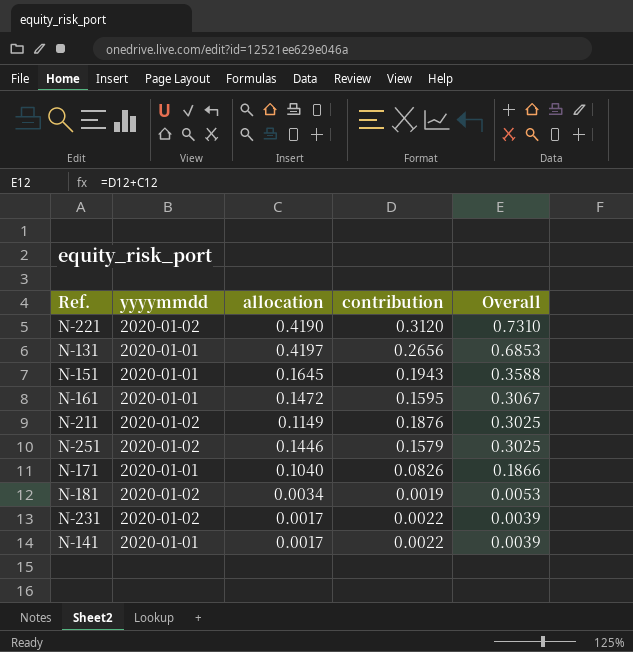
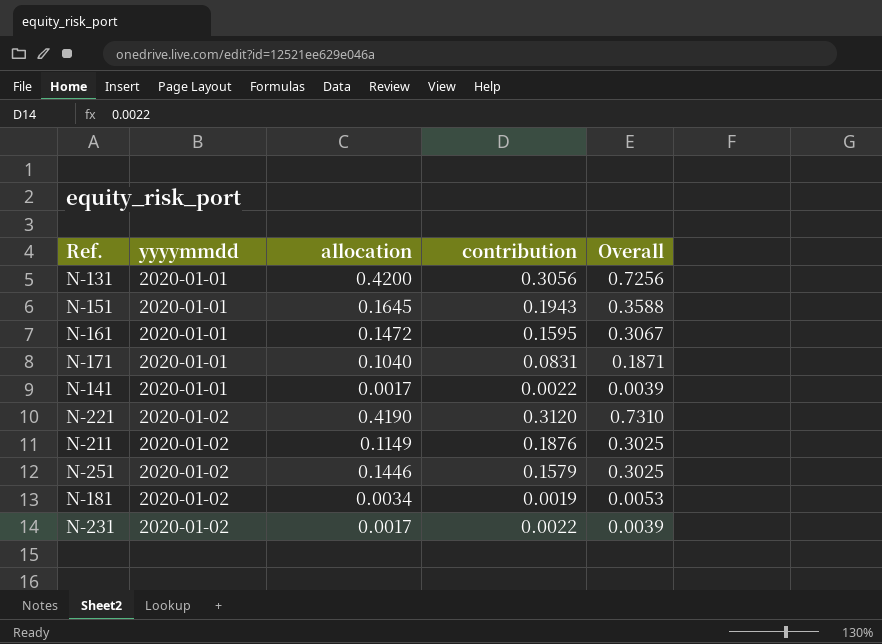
row order: Overall descending -> yyyymmdd ascending
N-131 | allocation: 0.4197 -> 0.4200
N-131 | contribution: 0.2656 -> 0.3056
N-131 | Overall: 0.6853 -> 0.7256
N-171 | contribution: 0.0826 -> 0.0831
N-171 | Overall: 0.1866 -> 0.1871

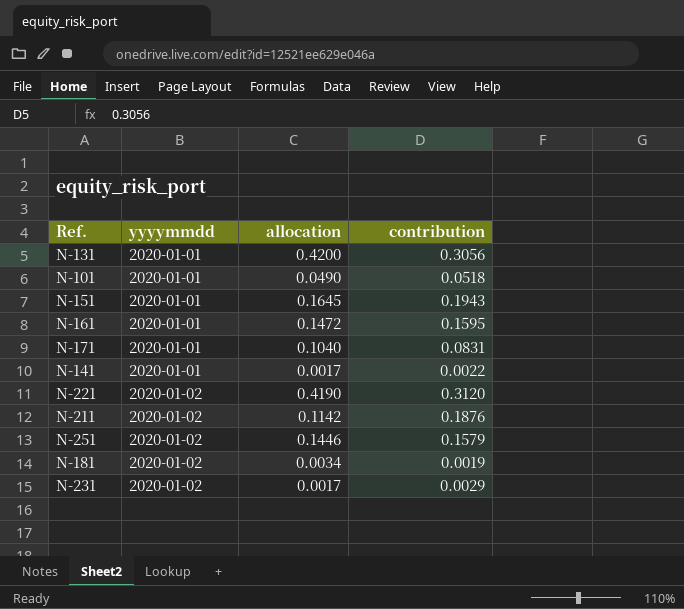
column Overall | formula: [allocation] + [contribution] -> none
row N-101: none -> 2020-01-01 | 0.0490 | 0.0518
N-211 | allocation: 0.1149 -> 0.1142
N-231 | contribution: 0.0022 -> 0.0029

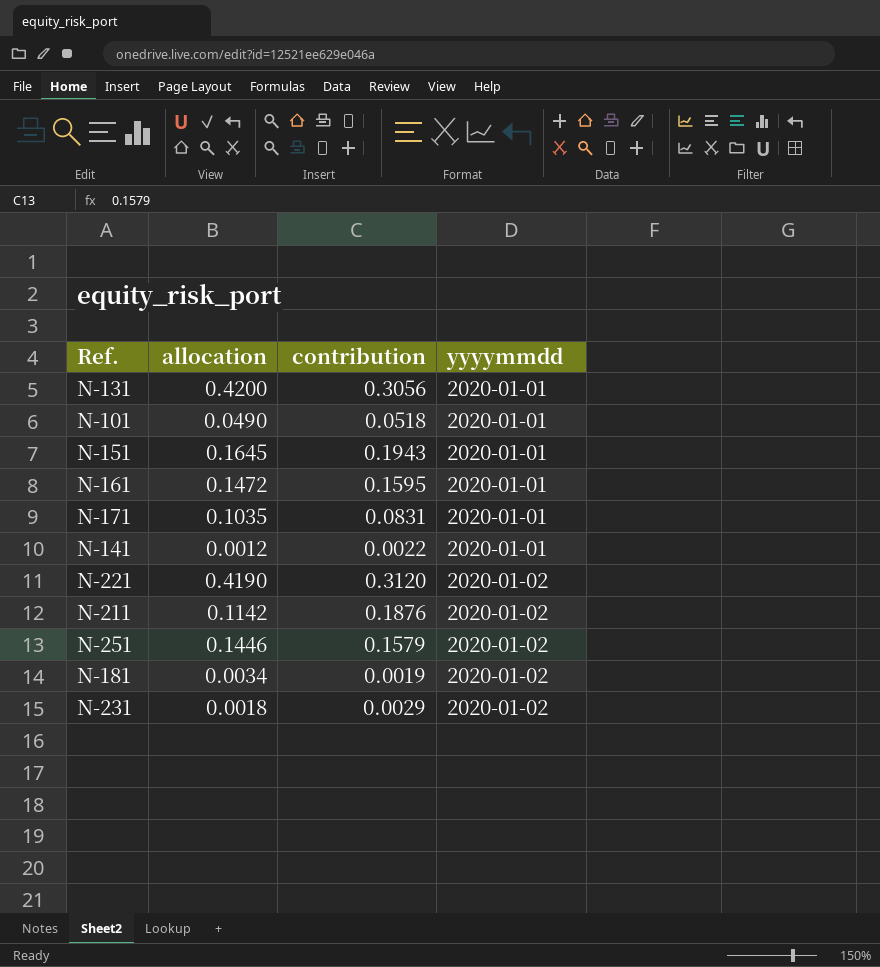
column yyyymmdd | position: 2 -> 4
N-171 | allocation: 0.1040 -> 0.1035
N-141 | allocation: 0.0017 -> 0.0012
N-231 | allocation: 0.0017 -> 0.0018

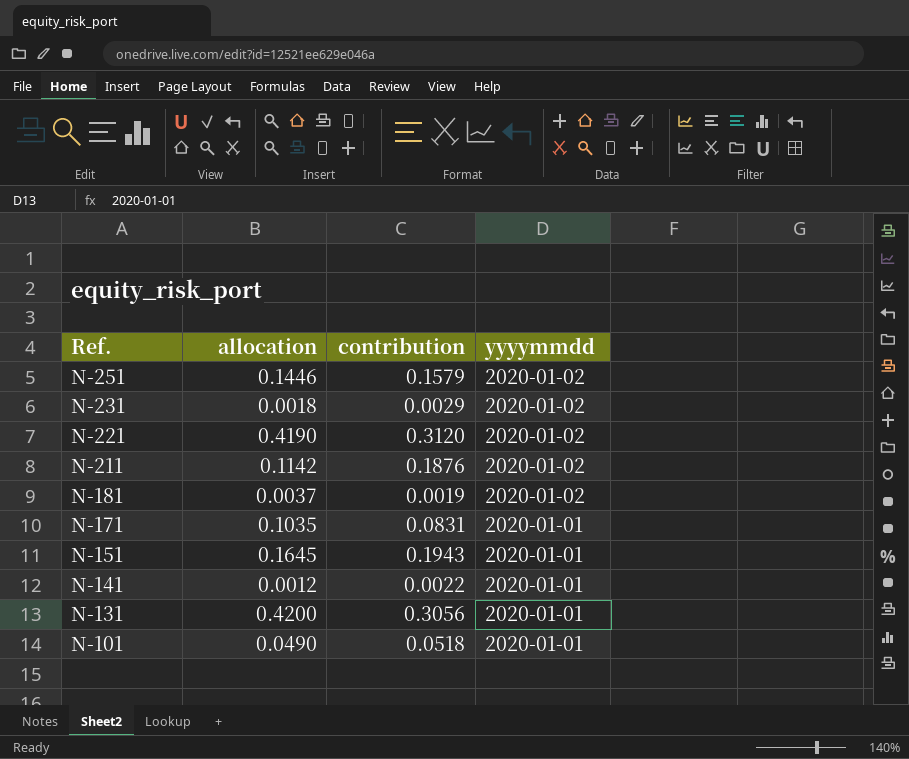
row order: yyyymmdd ascending -> Ref. descending
row N-161: 0.1472 | 0.1595 | 2020-01-01 -> none
N-181 | allocation: 0.0034 -> 0.0037

